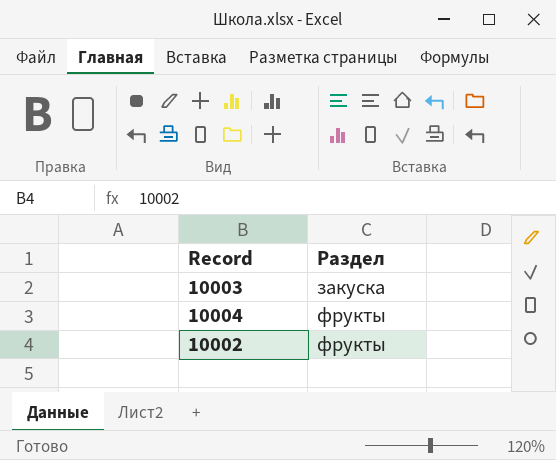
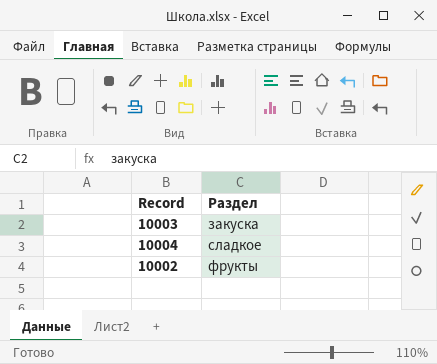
10004 | Раздел: фрукты -> сладкое

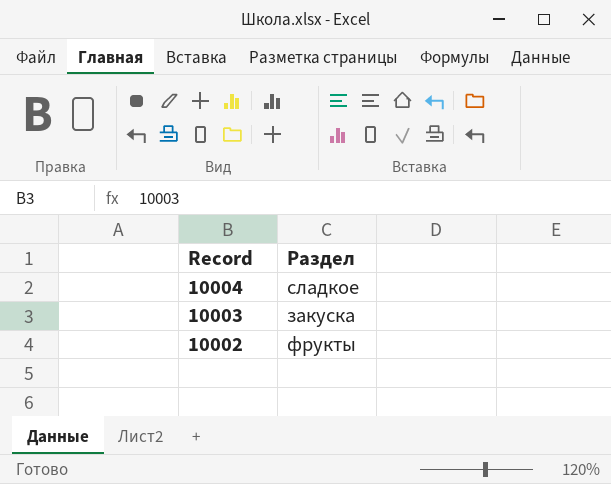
row order: Раздел ascending -> Record descending

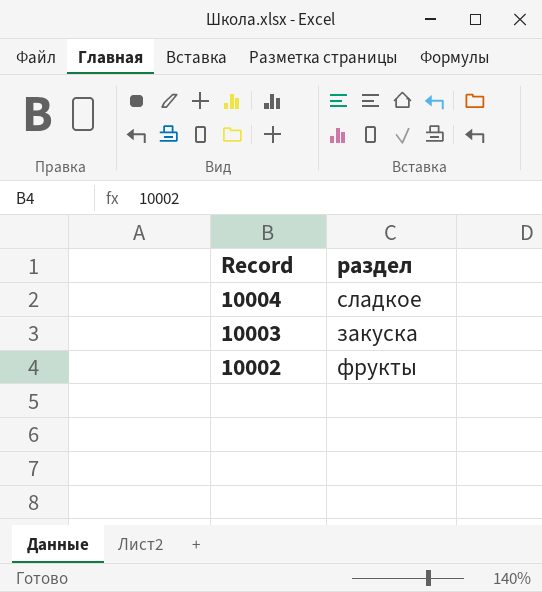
column name: Раздел -> раздел

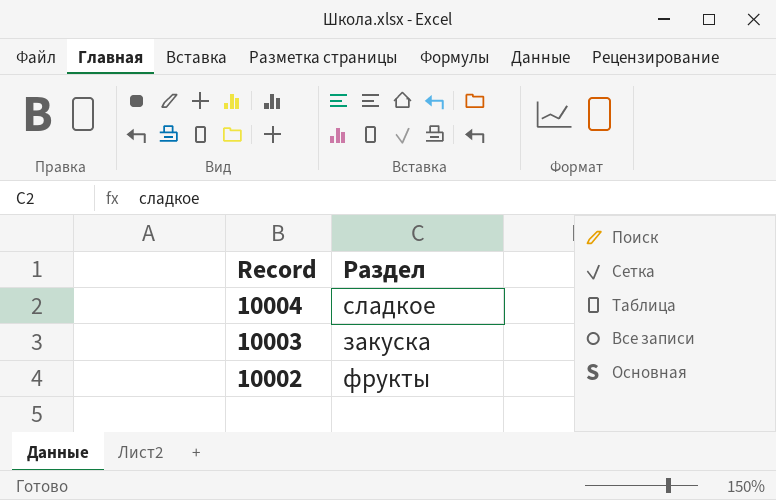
column name: раздел -> Раздел

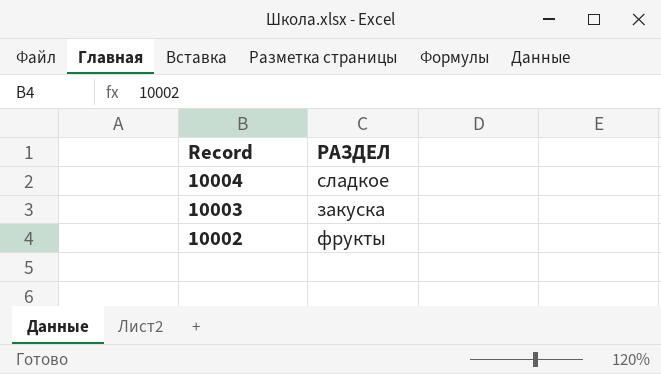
column name: Раздел -> РАЗДЕЛ

